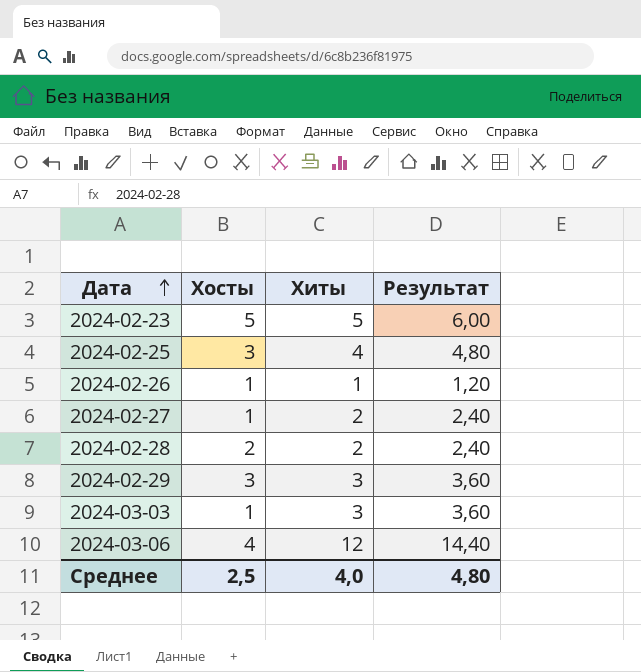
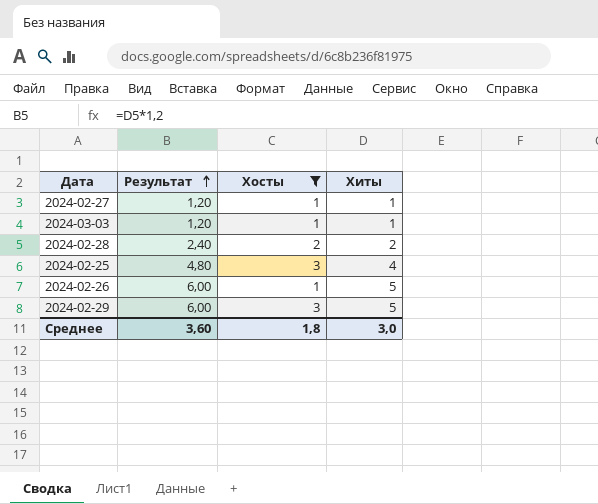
filter: none -> Хосты <= 3
row order: Дата ascending -> Результат ascending
column Результат | position: 4 -> 2
2024-02-27 | Результат: 2,40 -> 1,20
2024-02-27 | Хиты: 2 -> 1
2024-03-03 | Результат: 3,60 -> 1,20
2024-03-03 | Хиты: 3 -> 1
2024-02-26 | Результат: 1,20 -> 6,00
2024-02-26 | Хиты: 1 -> 5
2024-02-29 | Результат: 3,60 -> 6,00
2024-02-29 | Хиты: 3 -> 5
Среднее | Результат: 4,80 -> 3,60
Среднее | Хосты: 2,5 -> 1,8
Среднее | Хиты: 4,0 -> 3,0

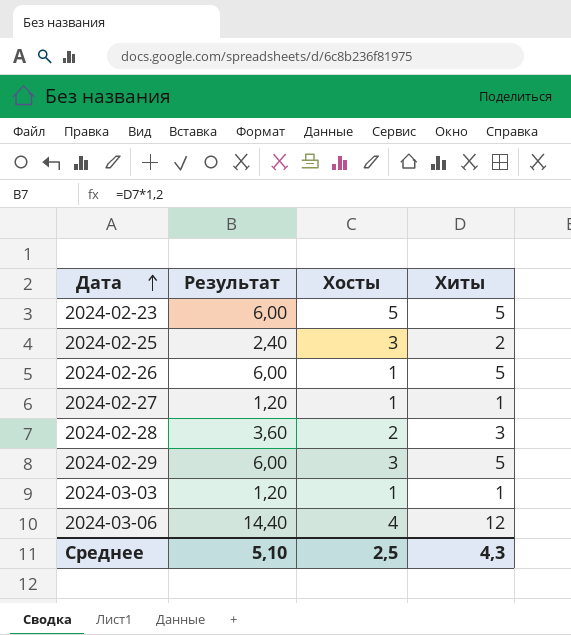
filter: Хосты <= 3 -> none
row order: Результат ascending -> Дата ascending
2024-02-25 | Результат: 4,80 -> 2,40
2024-02-25 | Хиты: 4 -> 2
2024-02-28 | Результат: 2,40 -> 3,60
2024-02-28 | Хиты: 2 -> 3
Среднее | Результат: 3,60 -> 5,10
Среднее | Хосты: 1,8 -> 2,5
Среднее | Хиты: 3,0 -> 4,3

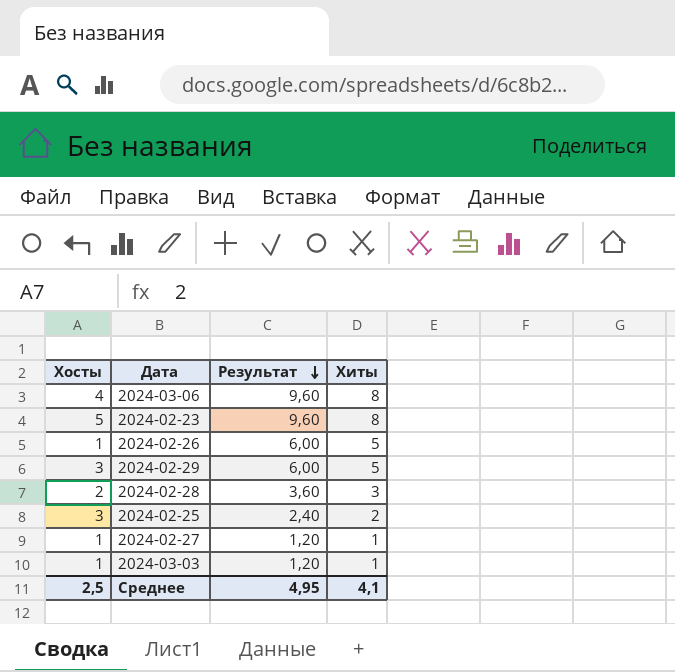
row order: Дата ascending -> Результат descending
column Хосты | position: 3 -> 1
2024-03-06 | Результат: 14,40 -> 9,60
2024-03-06 | Хиты: 12 -> 8
2024-02-23 | Результат: 6,00 -> 9,60
2024-02-23 | Хиты: 5 -> 8
Среднее | Результат: 5,10 -> 4,95
Среднее | Хиты: 4,3 -> 4,1

